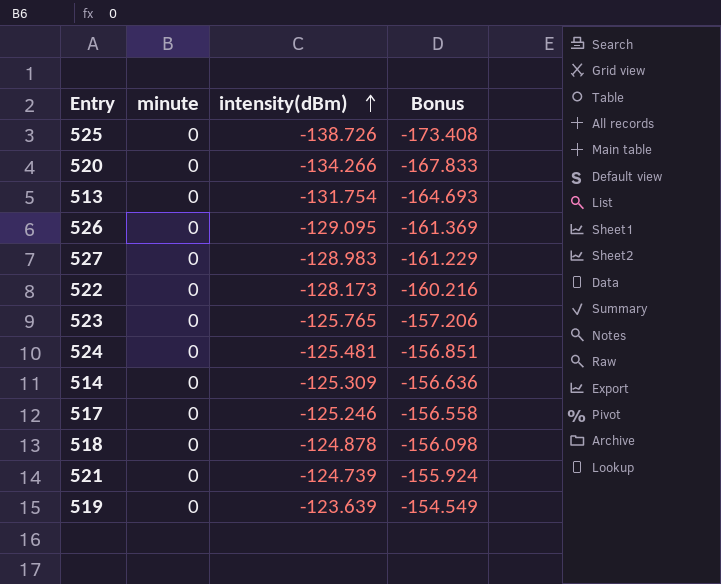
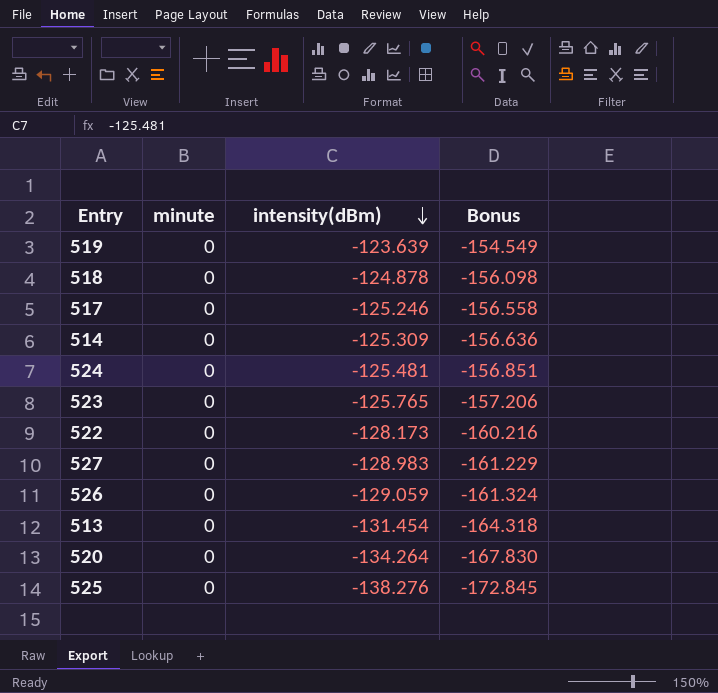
row order: intensity(dBm) ascending -> intensity(dBm) descending
row 521: 0 | -124.739 | -155.924 -> none
526 | intensity(dBm): -129.095 -> -129.059
526 | Bonus: -161.369 -> -161.324
513 | intensity(dBm): -131.754 -> -131.454
513 | Bonus: -164.693 -> -164.318
520 | intensity(dBm): -134.266 -> -134.264
520 | Bonus: -167.833 -> -167.830
525 | intensity(dBm): -138.726 -> -138.276
525 | Bonus: -173.408 -> -172.845

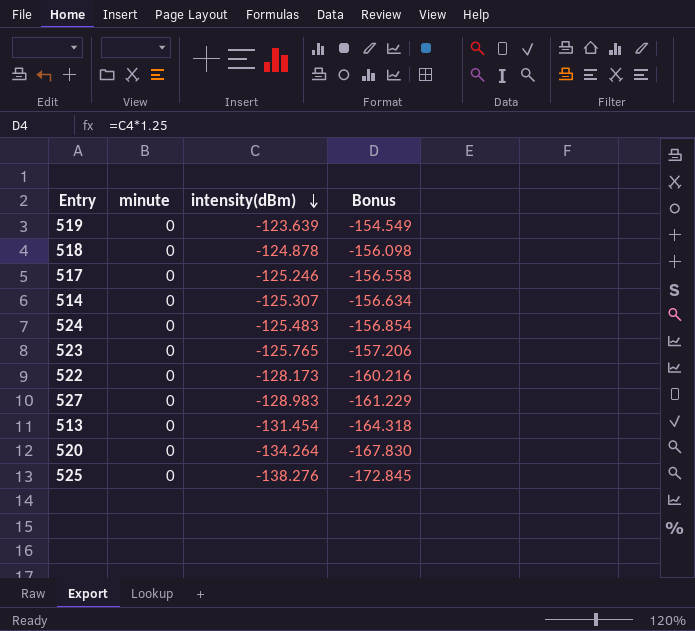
row 526: 0 | -129.059 | -161.324 -> none
514 | intensity(dBm): -125.309 -> -125.307
514 | Bonus: -156.636 -> -156.634
524 | intensity(dBm): -125.481 -> -125.483
524 | Bonus: -156.851 -> -156.854

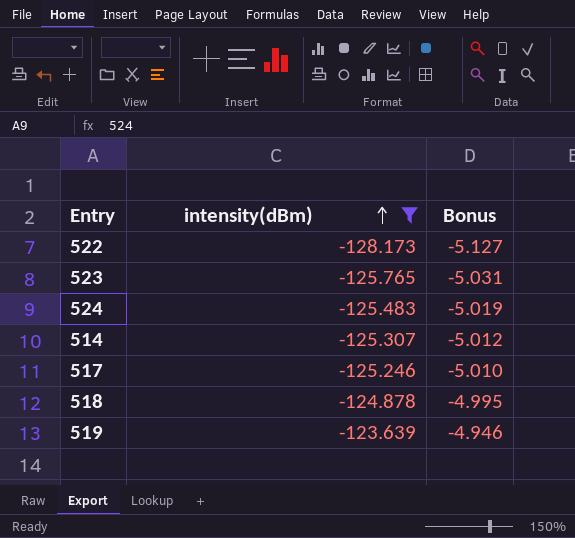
filter: none -> intensity(dBm) >= -128.173
row order: intensity(dBm) descending -> intensity(dBm) ascending
column minute | position: 2 -> none
column Bonus | formula: [intensity(dBm)] * 1.25 -> [intensity(dBm)] * 0.04

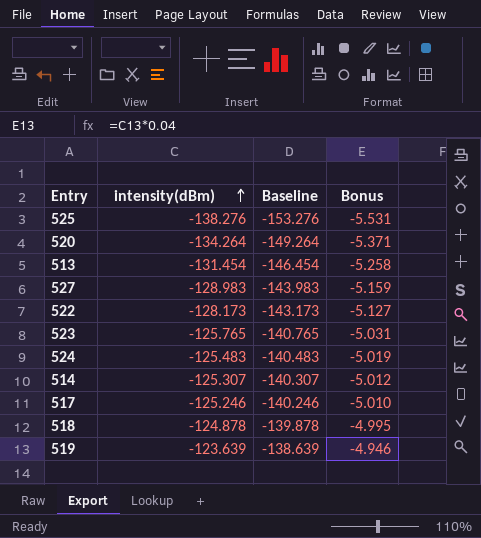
filter: intensity(dBm) >= -128.173 -> none
column Baseline | formula: none -> [intensity(dBm)] - 15

